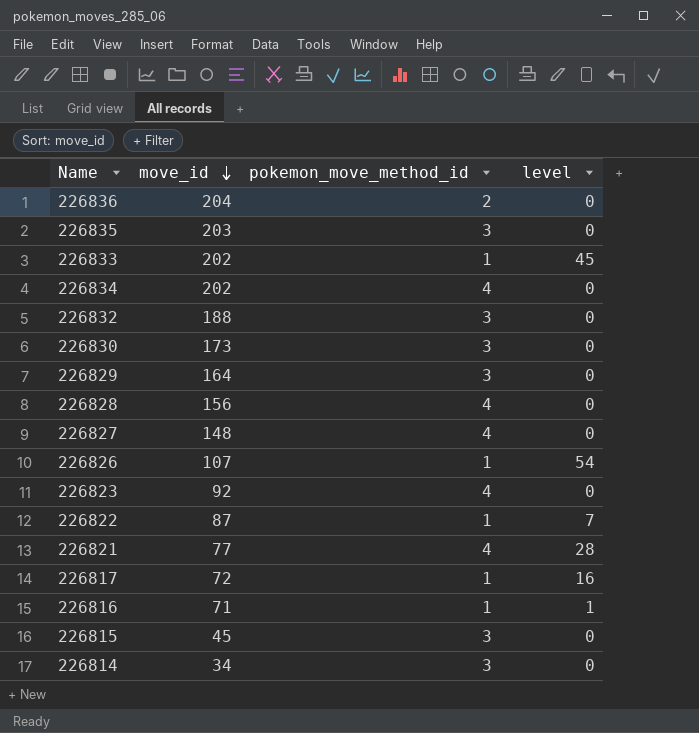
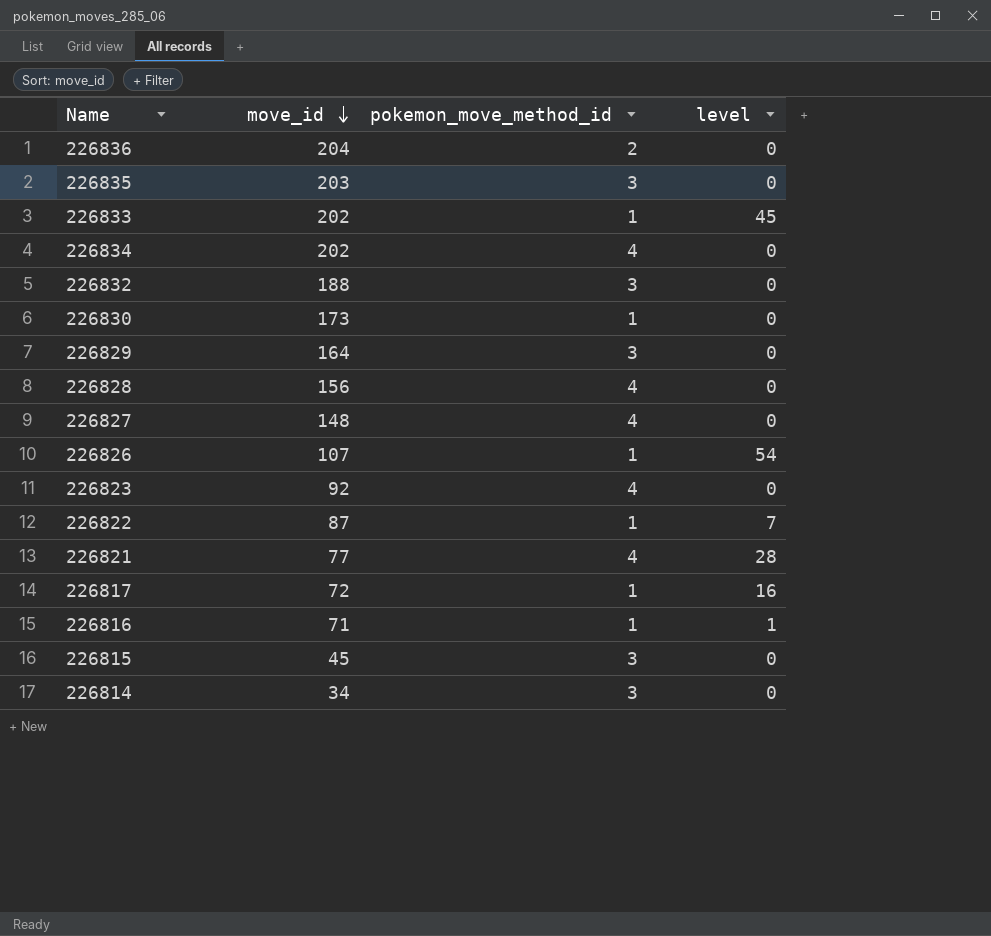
226830 | pokemon_move_method_id: 3 -> 1

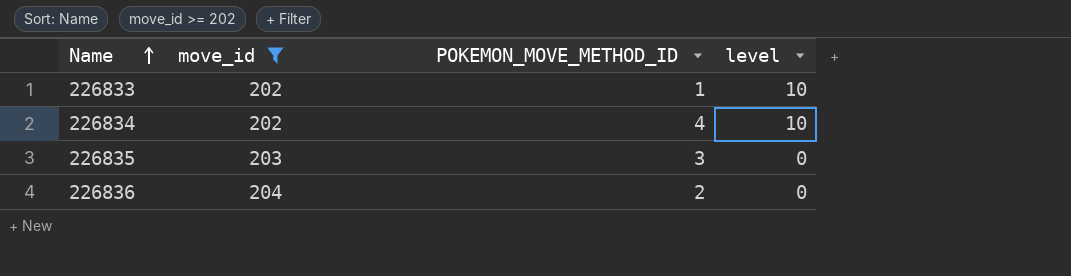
filter: none -> move_id >= 202
row order: move_id descending -> Name ascending
column name: pokemon_move_method_id -> POKEMON_MOVE_METHOD_ID
226833 | level: 45 -> 10
226834 | level: 0 -> 10

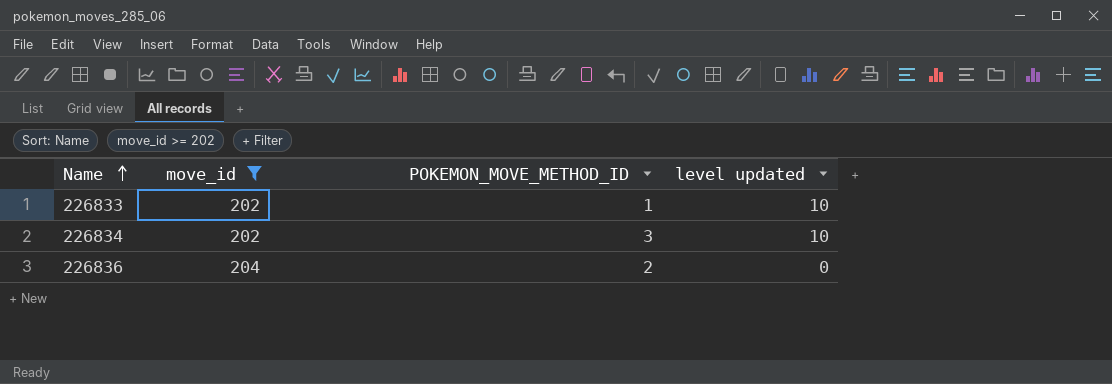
column name: level -> level updated
row 226835: 203 | 3 | 0 -> none
226834 | POKEMON_MOVE_METHOD_ID: 4 -> 3

